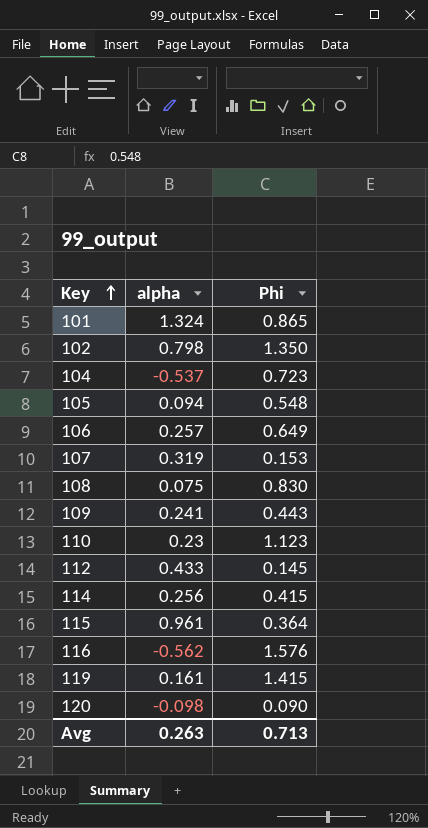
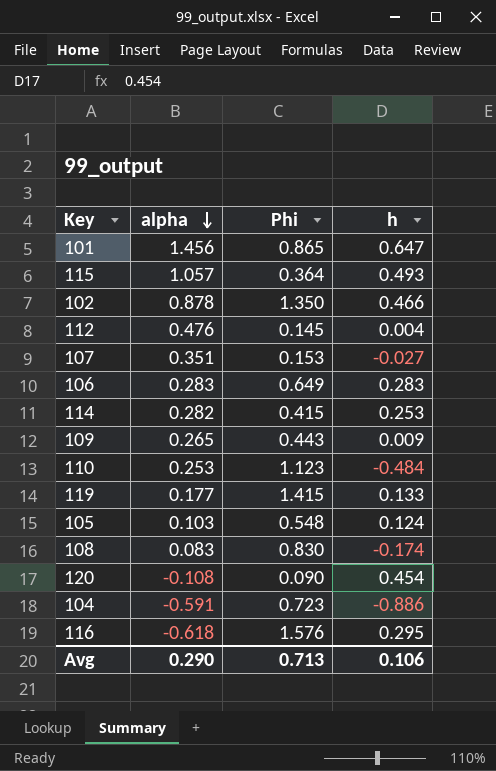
row order: Key ascending -> alpha descending
column h | position: none -> 4
101 | alpha: 1.324 -> 1.456
115 | alpha: 0.961 -> 1.057
102 | alpha: 0.798 -> 0.878
112 | alpha: 0.433 -> 0.476
107 | alpha: 0.319 -> 0.351
106 | alpha: 0.257 -> 0.283
114 | alpha: 0.256 -> 0.282
109 | alpha: 0.241 -> 0.265
110 | alpha: 0.23 -> 0.253
119 | alpha: 0.161 -> 0.177
105 | alpha: 0.094 -> 0.103
108 | alpha: 0.075 -> 0.083
120 | alpha: -0.098 -> -0.108
104 | alpha: -0.537 -> -0.591
116 | alpha: -0.562 -> -0.618
Avg | alpha: 0.263 -> 0.290

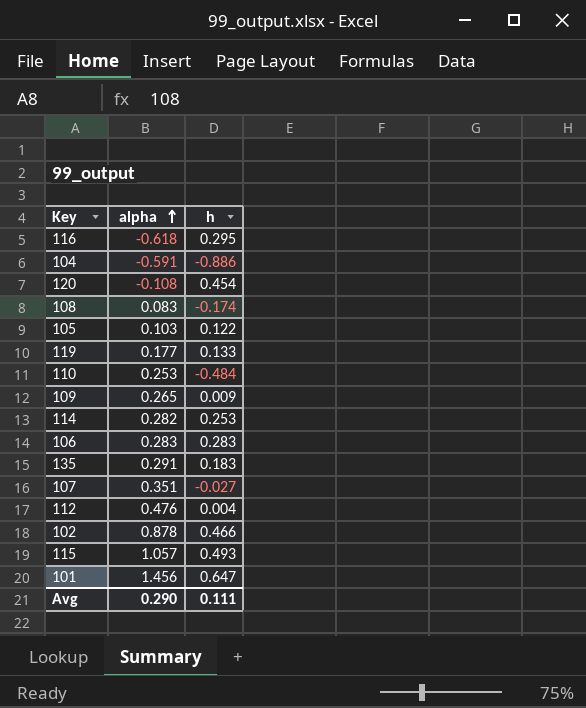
row order: alpha descending -> alpha ascending
column Phi | position: 3 -> none
105 | h: 0.124 -> 0.122
row 135: none -> 0.291 | 0.183
Avg | h: 0.106 -> 0.111

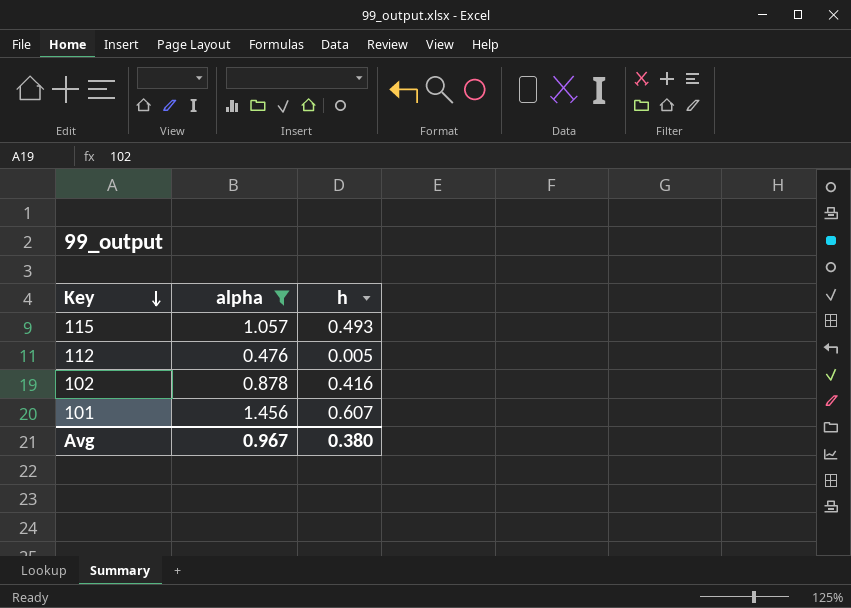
filter: none -> alpha >= 0.476
row order: alpha ascending -> Key descending
112 | h: 0.004 -> 0.005
102 | h: 0.466 -> 0.416
101 | h: 0.647 -> 0.607
Avg | alpha: 0.290 -> 0.967
Avg | h: 0.111 -> 0.380

